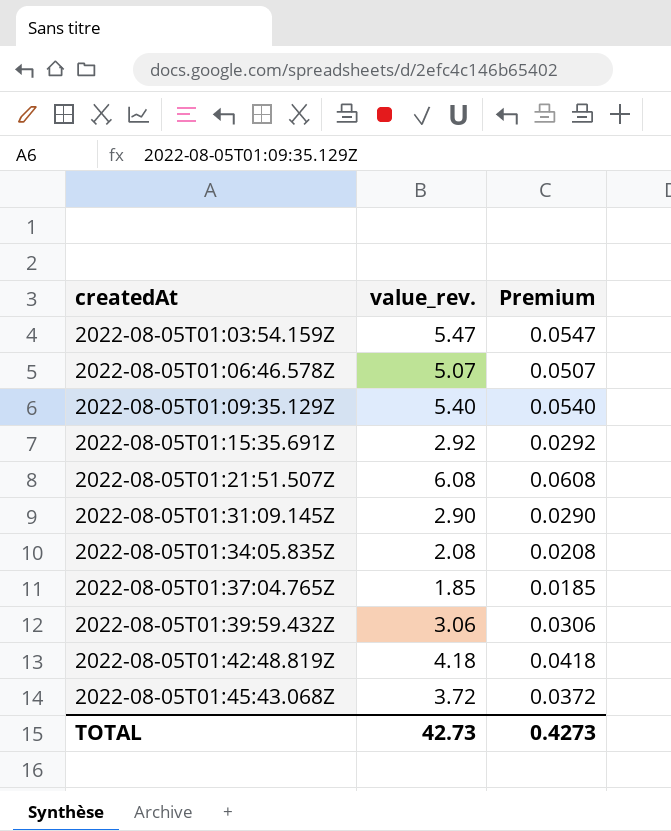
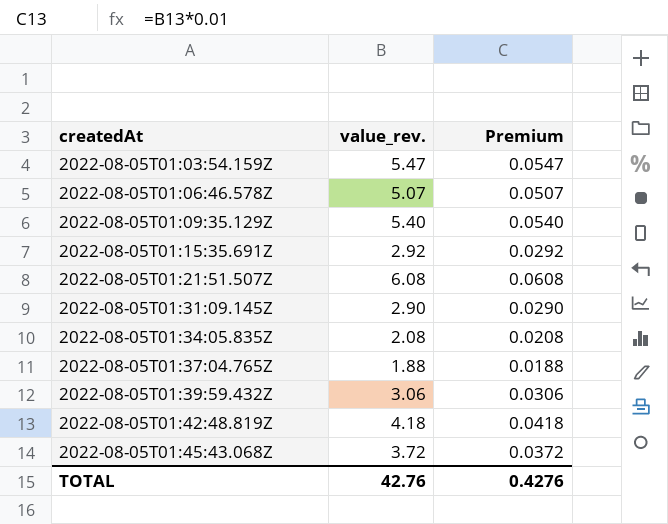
2022-08-05T01:37:04.765Z | value_rev.: 1.85 -> 1.88
2022-08-05T01:37:04.765Z | Premium: 0.0185 -> 0.0188
TOTAL | value_rev.: 42.73 -> 42.76
TOTAL | Premium: 0.4273 -> 0.4276

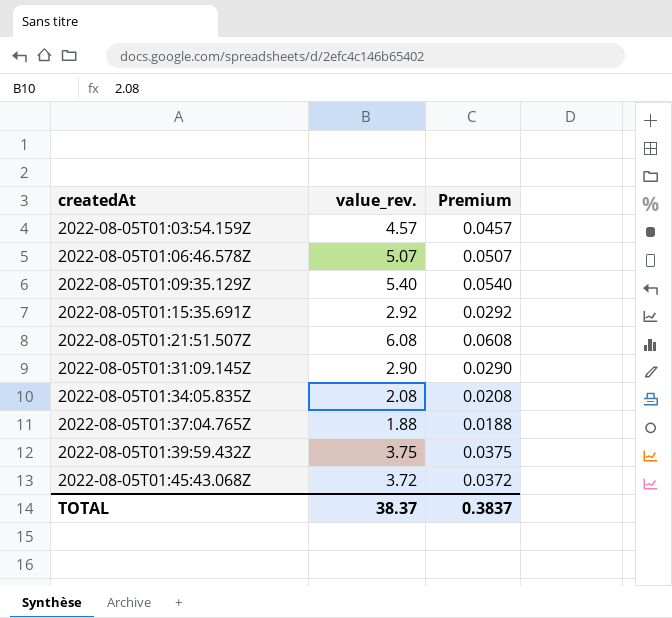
row 2022-08-05T01:42:48.819Z: 4.18 | 0.0418 -> none
2022-08-05T01:03:54.159Z | value_rev.: 5.47 -> 4.57
2022-08-05T01:03:54.159Z | Premium: 0.0547 -> 0.0457
2022-08-05T01:39:59.432Z | value_rev.: 3.06 -> 3.75
2022-08-05T01:39:59.432Z | Premium: 0.0306 -> 0.0375
TOTAL | value_rev.: 42.76 -> 38.37
TOTAL | Premium: 0.4276 -> 0.3837

